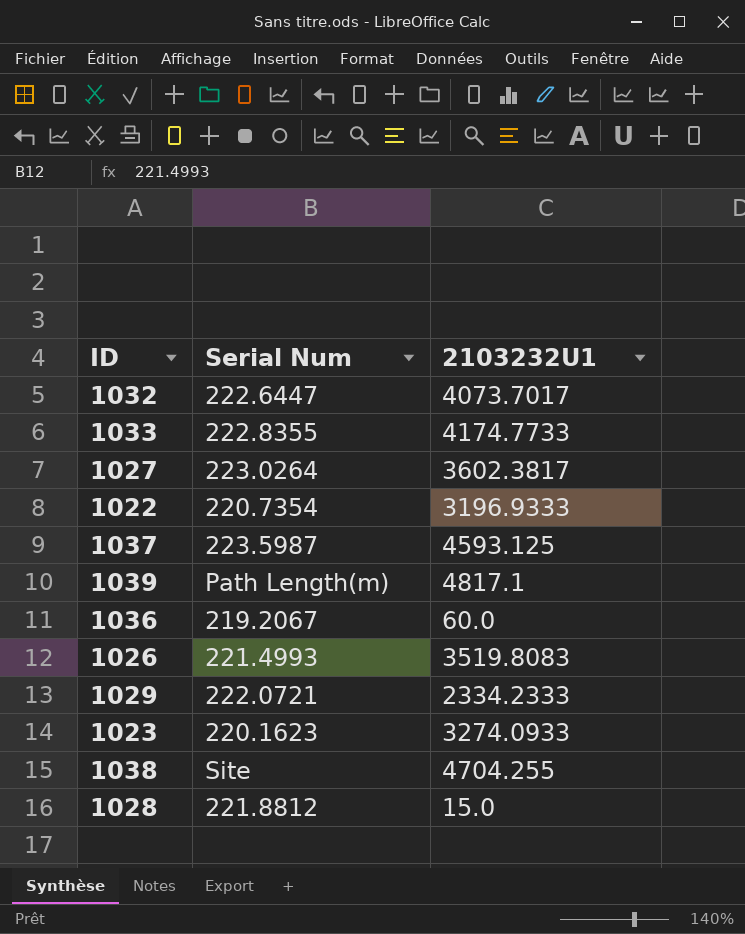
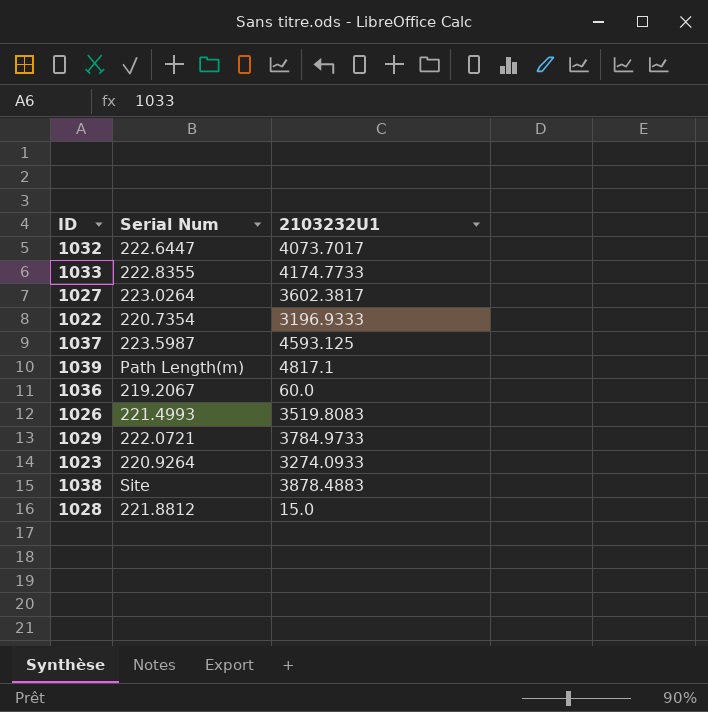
1029 | 2103232U1: 2334.2333 -> 3784.9733
1023 | Serial Num: 220.1623 -> 220.9264
1038 | 2103232U1: 4704.255 -> 3878.4883

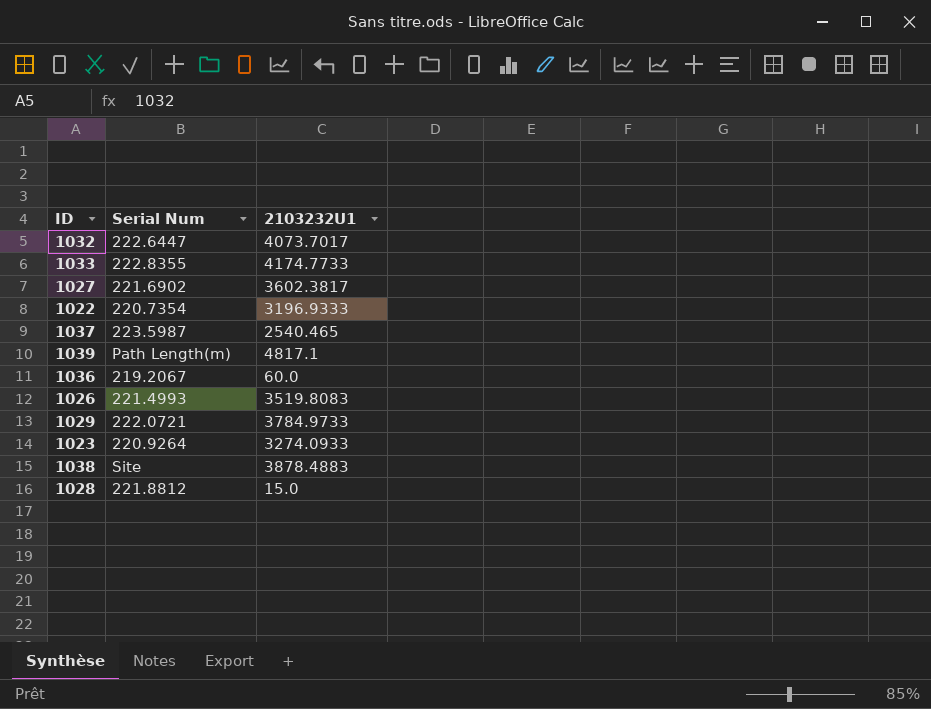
1027 | Serial Num: 223.0264 -> 221.6902
1037 | 2103232U1: 4593.125 -> 2540.465

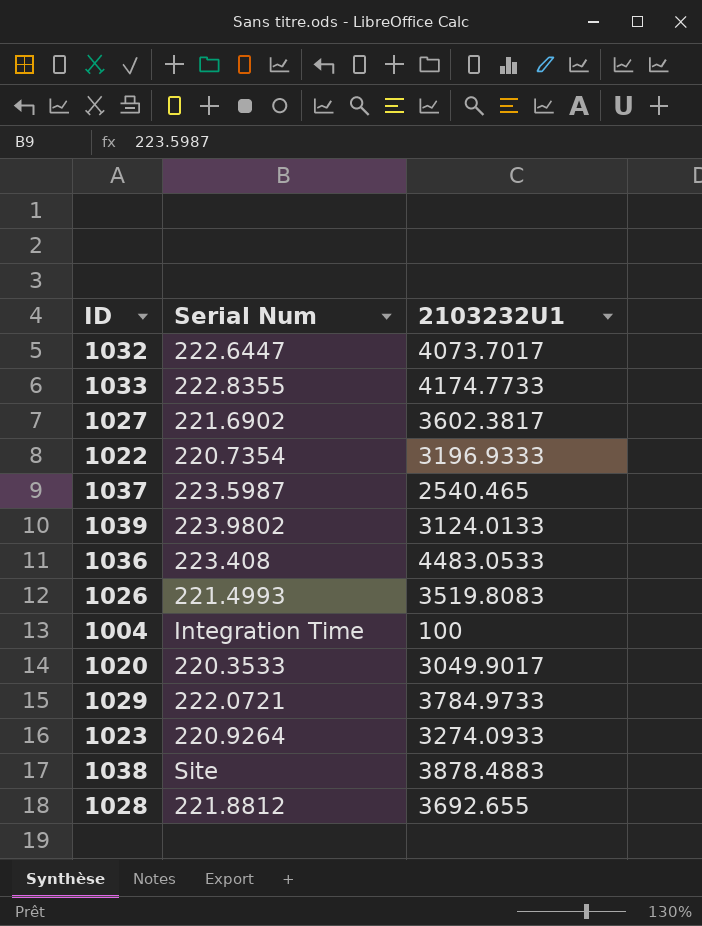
1039 | Serial Num: Path Length(m) -> 223.9802
1039 | 2103232U1: 4817.1 -> 3124.0133
1036 | Serial Num: 219.2067 -> 223.408
1036 | 2103232U1: 60.0 -> 4483.0533
row 1004: none -> Integration Time | 100
row 1020: none -> 220.3533 | 3049.9017
1028 | 2103232U1: 15.0 -> 3692.655

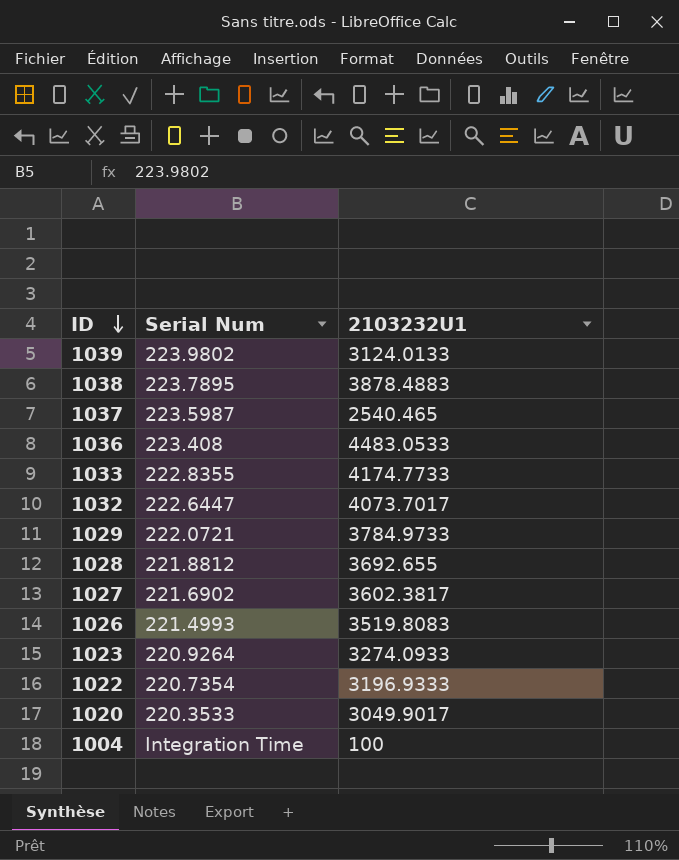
row order: none -> ID descending
1038 | Serial Num: Site -> 223.7895

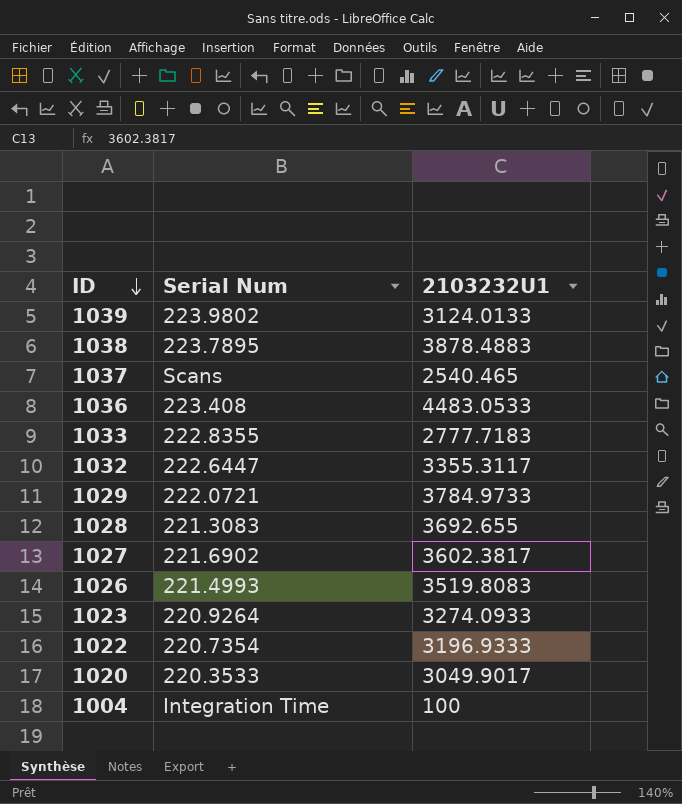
1037 | Serial Num: 223.5987 -> Scans
1033 | 2103232U1: 4174.7733 -> 2777.7183
1032 | 2103232U1: 4073.7017 -> 3355.3117
1028 | Serial Num: 221.8812 -> 221.3083

